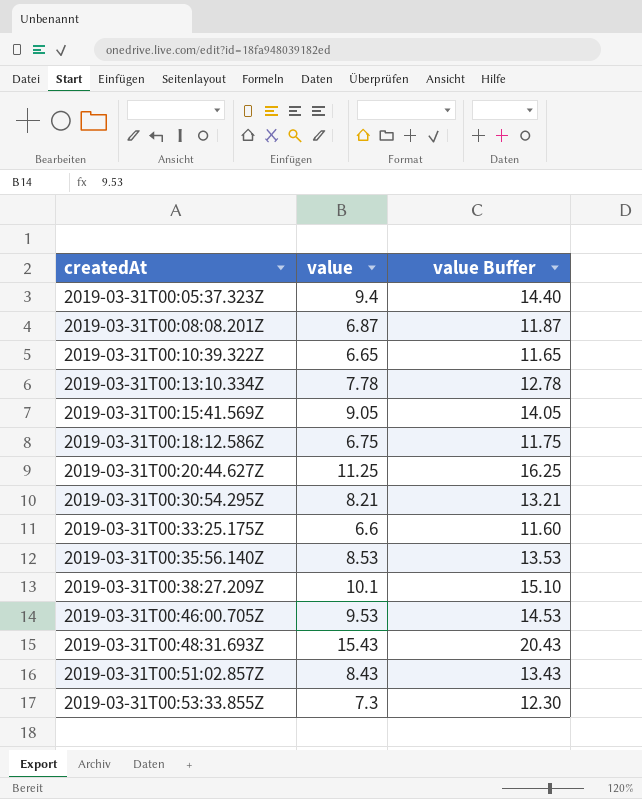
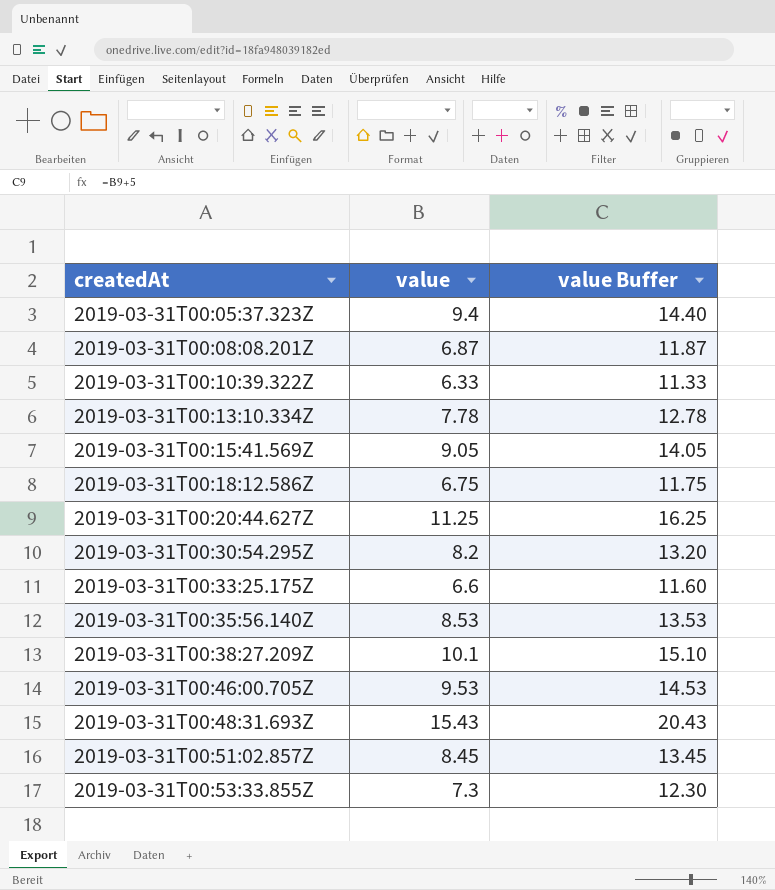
2019-03-31T00:10:39.322Z | value: 6.65 -> 6.33
2019-03-31T00:10:39.322Z | value Buffer: 11.65 -> 11.33
2019-03-31T00:30:54.295Z | value: 8.21 -> 8.2
2019-03-31T00:30:54.295Z | value Buffer: 13.21 -> 13.20
2019-03-31T00:51:02.857Z | value: 8.43 -> 8.45
2019-03-31T00:51:02.857Z | value Buffer: 13.43 -> 13.45

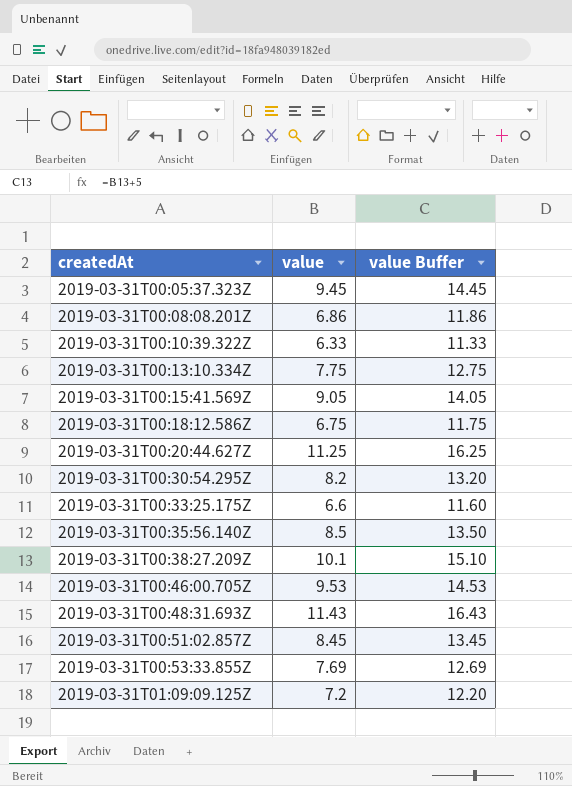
2019-03-31T00:05:37.323Z | value: 9.4 -> 9.45
2019-03-31T00:05:37.323Z | value Buffer: 14.40 -> 14.45
2019-03-31T00:08:08.201Z | value: 6.87 -> 6.86
2019-03-31T00:08:08.201Z | value Buffer: 11.87 -> 11.86
2019-03-31T00:13:10.334Z | value: 7.78 -> 7.75
2019-03-31T00:13:10.334Z | value Buffer: 12.78 -> 12.75
2019-03-31T00:35:56.140Z | value: 8.53 -> 8.5
2019-03-31T00:35:56.140Z | value Buffer: 13.53 -> 13.50
2019-03-31T00:48:31.693Z | value: 15.43 -> 11.43
2019-03-31T00:48:31.693Z | value Buffer: 20.43 -> 16.43
2019-03-31T00:53:33.855Z | value: 7.3 -> 7.69
2019-03-31T00:53:33.855Z | value Buffer: 12.30 -> 12.69
row 2019-03-31T01:09:09.125Z: none -> 7.2 | 12.20

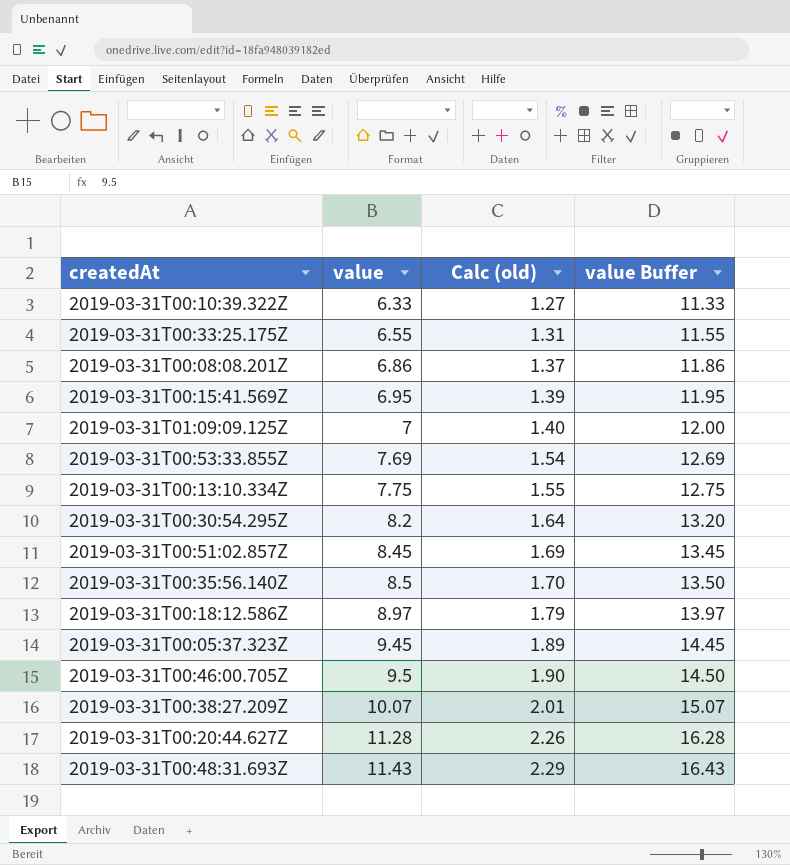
row order: createdAt ascending -> value ascending
column Calc (old) | formula: none -> [value] * 0.2
2019-03-31T00:33:25.175Z | value: 6.6 -> 6.55
2019-03-31T00:33:25.175Z | value Buffer: 11.60 -> 11.55
2019-03-31T00:15:41.569Z | value: 9.05 -> 6.95
2019-03-31T00:15:41.569Z | value Buffer: 14.05 -> 11.95
2019-03-31T01:09:09.125Z | value: 7.2 -> 7
2019-03-31T01:09:09.125Z | value Buffer: 12.20 -> 12.00
2019-03-31T00:18:12.586Z | value: 6.75 -> 8.97
2019-03-31T00:18:12.586Z | value Buffer: 11.75 -> 13.97
2019-03-31T00:46:00.705Z | value: 9.53 -> 9.5
2019-03-31T00:46:00.705Z | value Buffer: 14.53 -> 14.50
2019-03-31T00:38:27.209Z | value: 10.1 -> 10.07
2019-03-31T00:38:27.209Z | value Buffer: 15.10 -> 15.07
2019-03-31T00:20:44.627Z | value: 11.25 -> 11.28
2019-03-31T00:20:44.627Z | value Buffer: 16.25 -> 16.28

